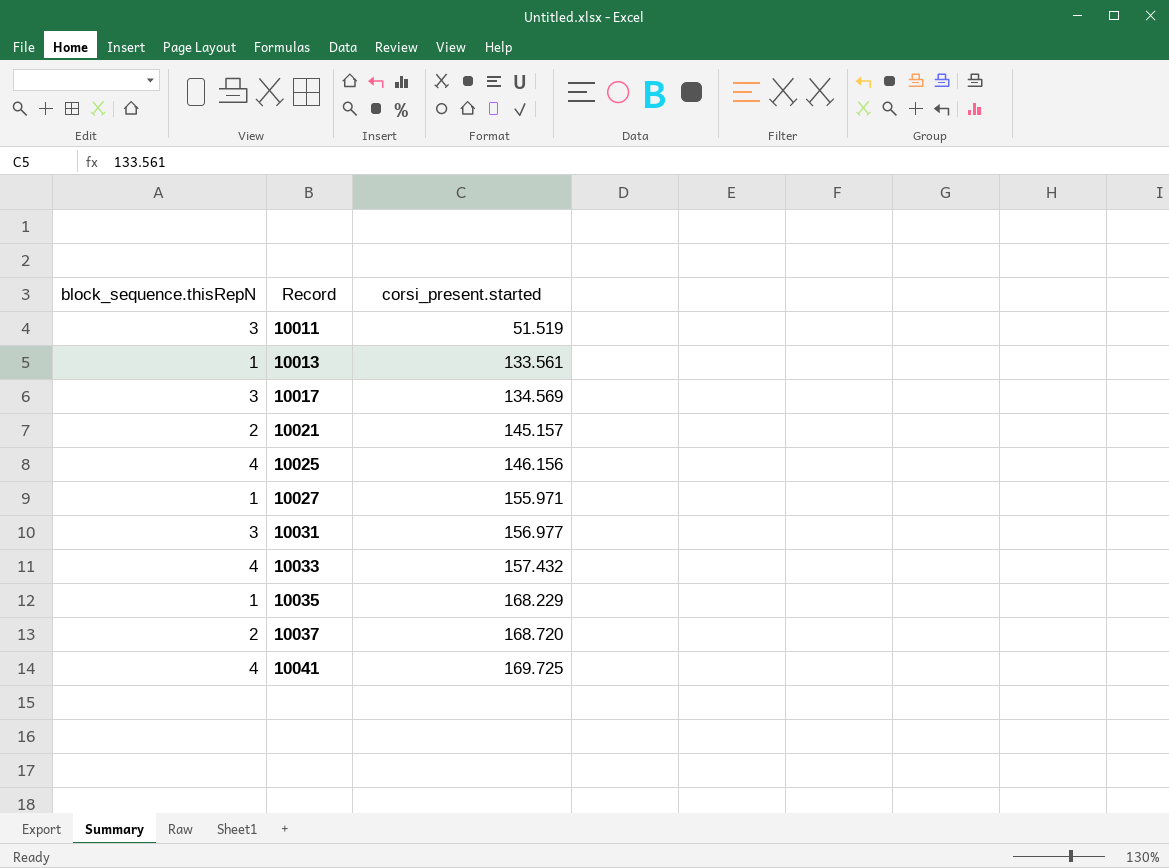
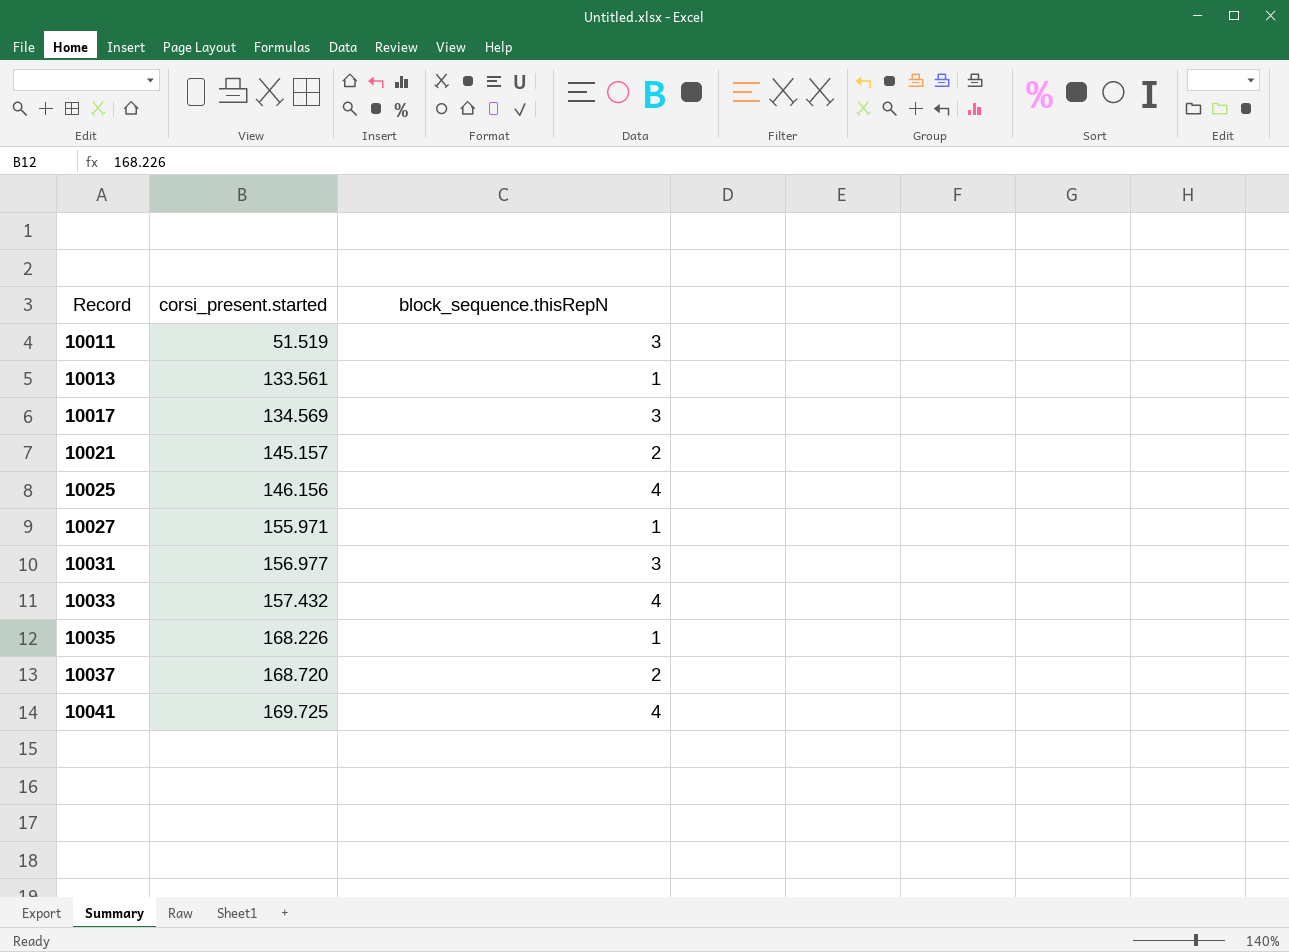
column block_sequence.thisRepN | position: 1 -> 3
10035 | corsi_present.started: 168.229 -> 168.226

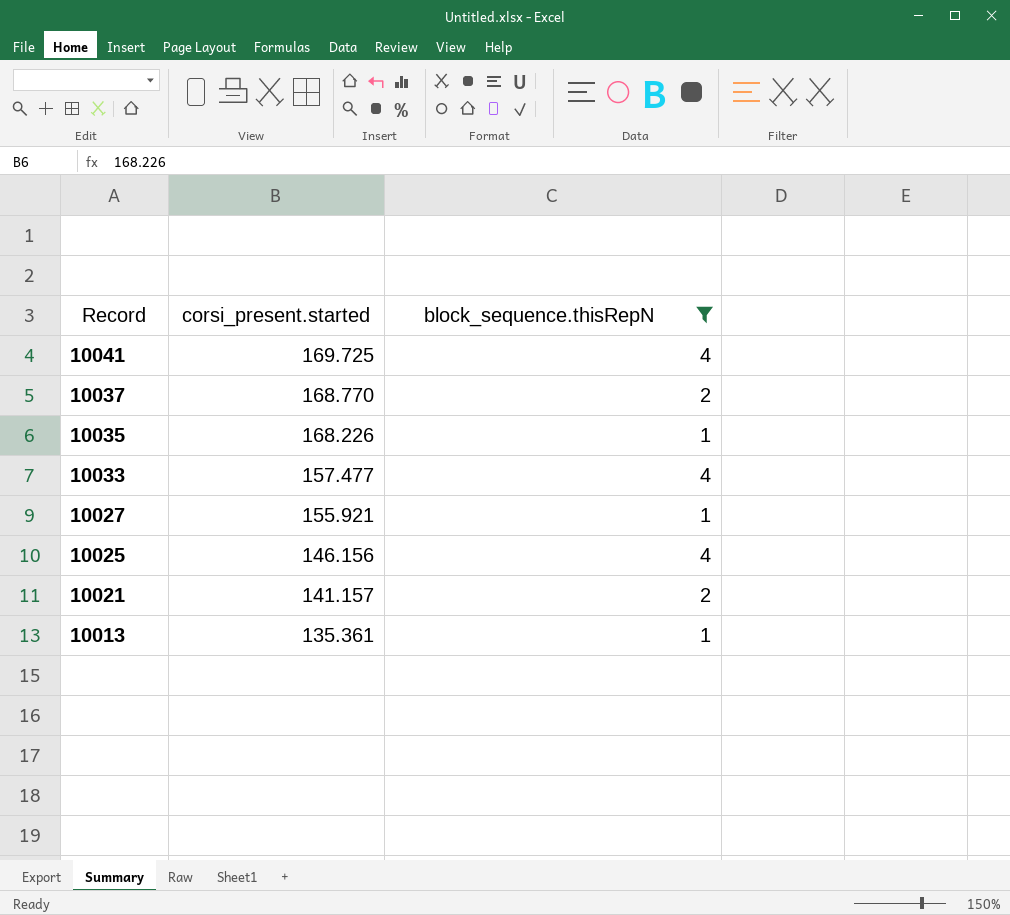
filter: none -> block_sequence.thisRepN != 3
row order: Record ascending -> Record descending
10037 | corsi_present.started: 168.720 -> 168.770
10033 | corsi_present.started: 157.432 -> 157.477
10027 | corsi_present.started: 155.971 -> 155.921
10021 | corsi_present.started: 145.157 -> 141.157
10013 | corsi_present.started: 133.561 -> 135.361

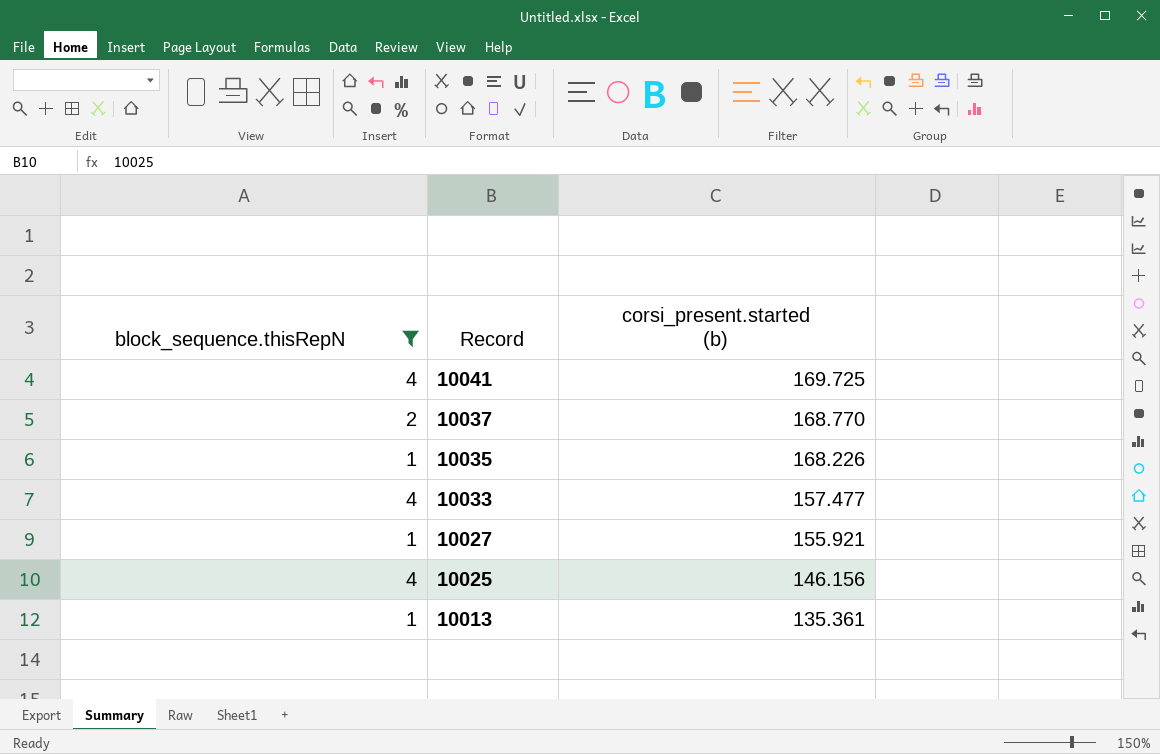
column block_sequence.thisRepN | position: 3 -> 1
column name: corsi_present.started -> corsi_present.started (b)
row 10021: 141.157 | 2 -> none

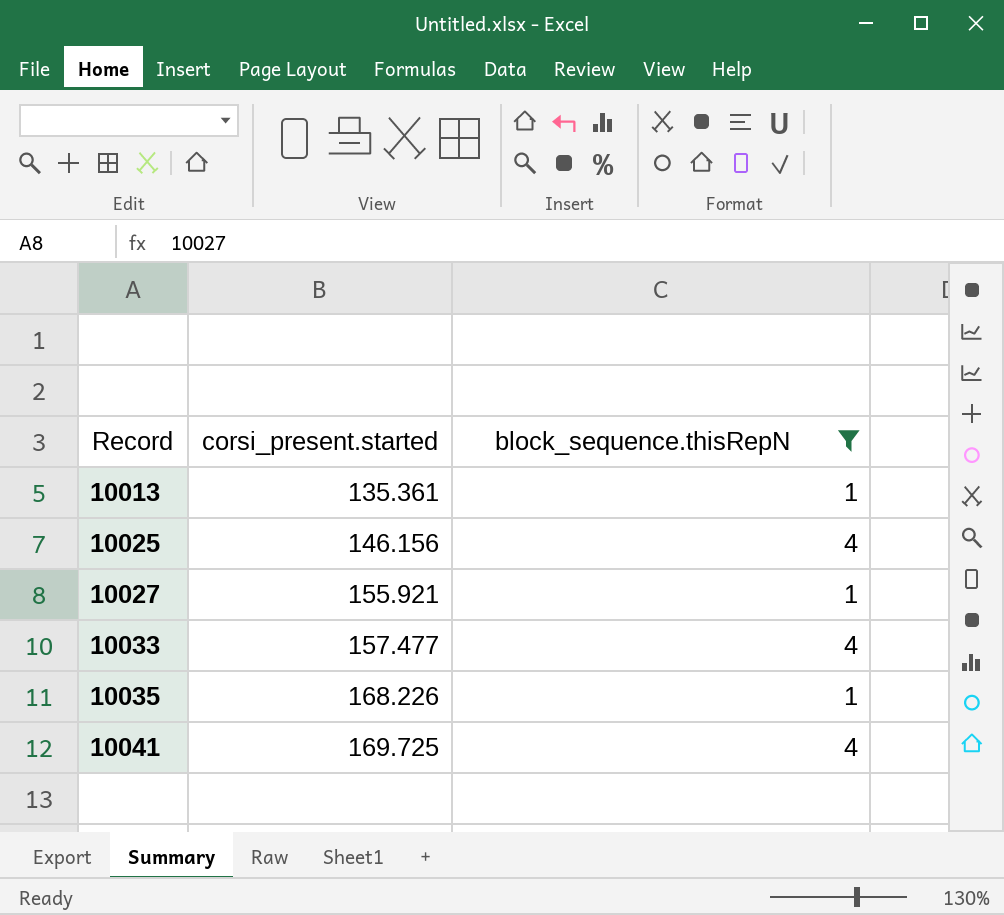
row order: Record descending -> Record ascending
column name: corsi_present.started (b) -> corsi_present.started
column block_sequence.thisRepN | position: 1 -> 3
row 10037: 2 | 168.770 -> none

